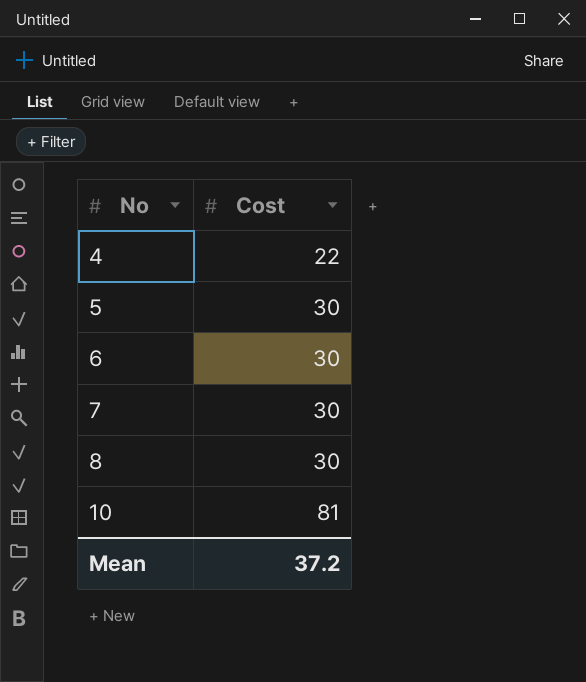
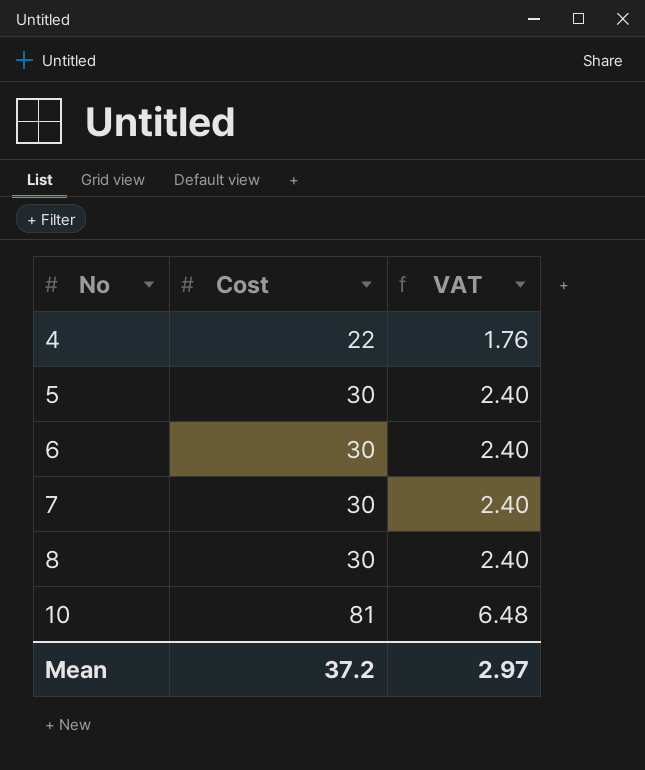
column VAT | formula: none -> [Cost] * 0.08

